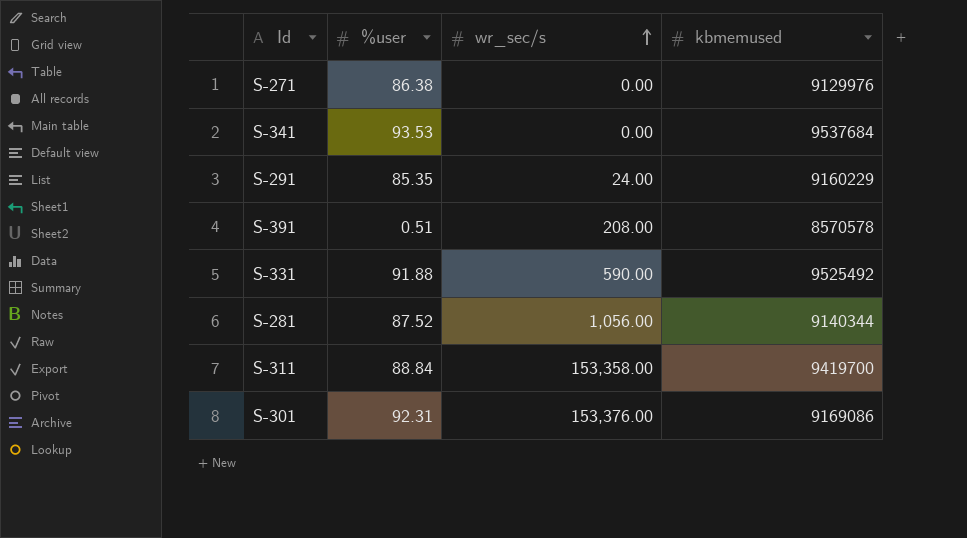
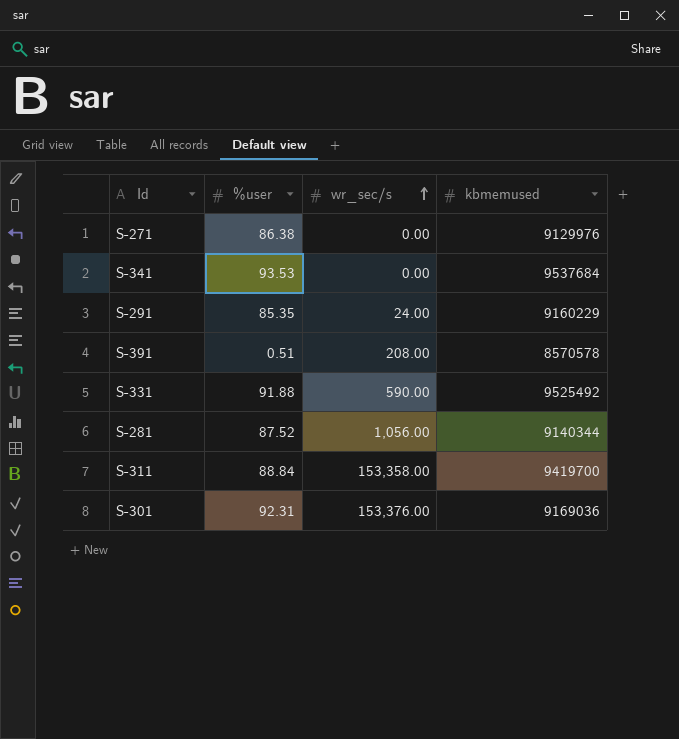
S-301 | kbmemused: 9169086 -> 9169036

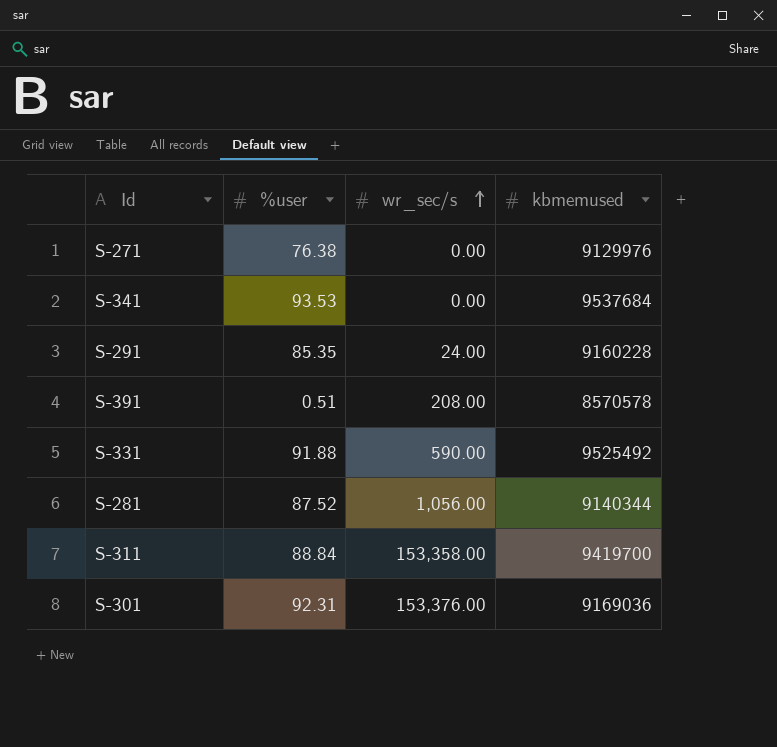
S-271 | %user: 86.38 -> 76.38
S-291 | kbmemused: 9160229 -> 9160228

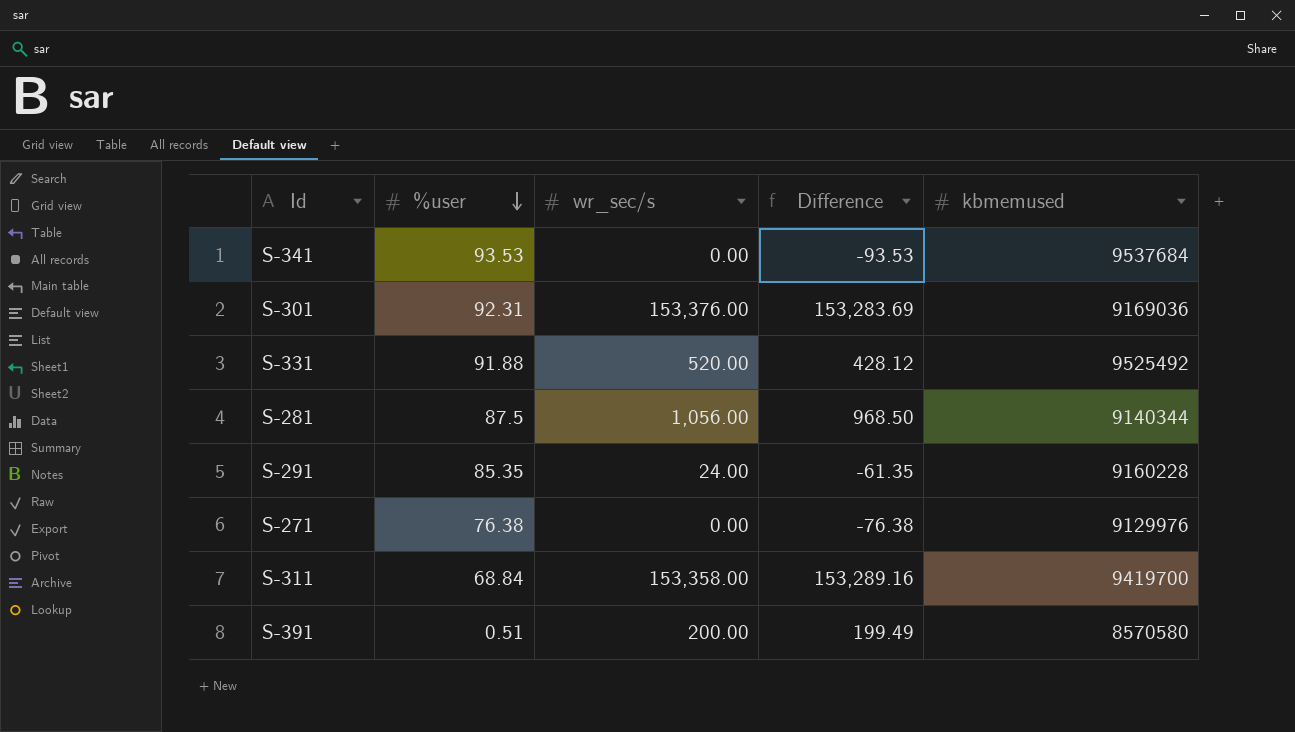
row order: wr_sec/s ascending -> %user descending
column Difference | formula: none -> [wr_sec/s] - [%user]
S-331 | wr_sec/s: 590.00 -> 520.00
S-281 | %user: 87.52 -> 87.5
S-311 | %user: 88.84 -> 68.84
S-391 | wr_sec/s: 208.00 -> 200.00
S-391 | kbmemused: 8570578 -> 8570580

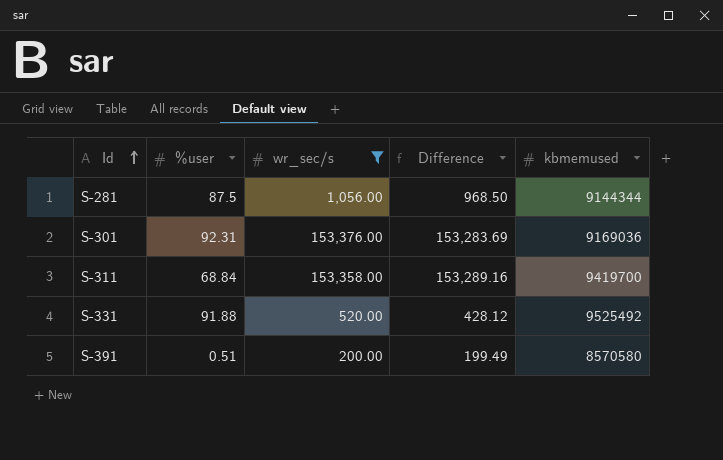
filter: none -> wr_sec/s >= 200.00
row order: %user descending -> Id ascending
S-281 | kbmemused: 9140344 -> 9144344

